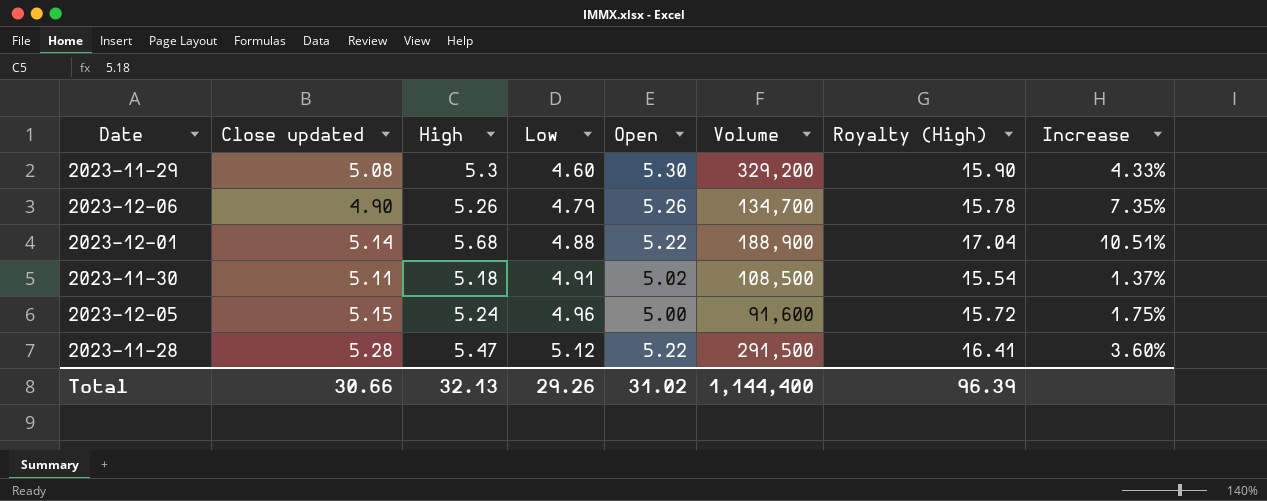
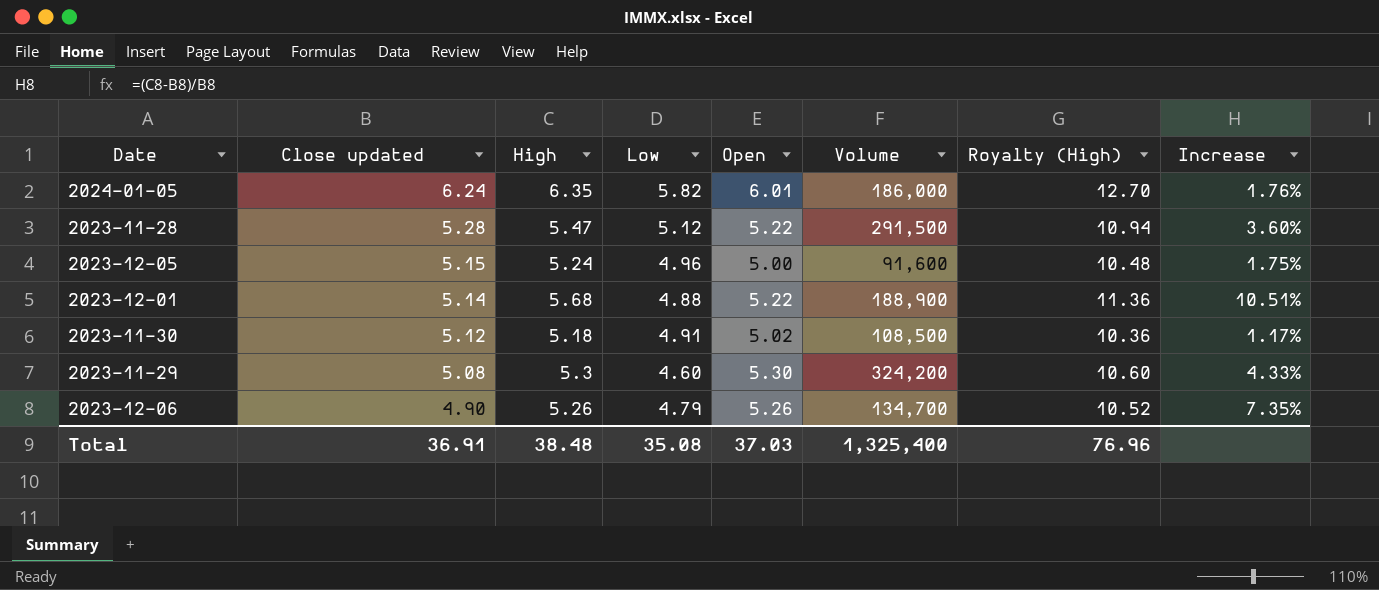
row order: Low ascending -> Close updated descending
column Royalty (High) | formula: [High] * 3 -> [High] * 2
row 2024-01-05: none -> 6.24 | 6.35 | 5.82 | 6.01 | 186,000 | 12.70 | 1.76%
2023-11-30 | Close updated: 5.11 -> 5.12
2023-11-30 | Increase: 1.37% -> 1.17%
2023-11-29 | Volume: 329,200 -> 324,200
Total | Close updated: 30.66 -> 36.91
Total | High: 32.13 -> 38.48
Total | Low: 29.26 -> 35.08
Total | Open: 31.02 -> 37.03
Total | Volume: 1,144,400 -> 1,325,400
Total | Royalty (High): 96.39 -> 76.96

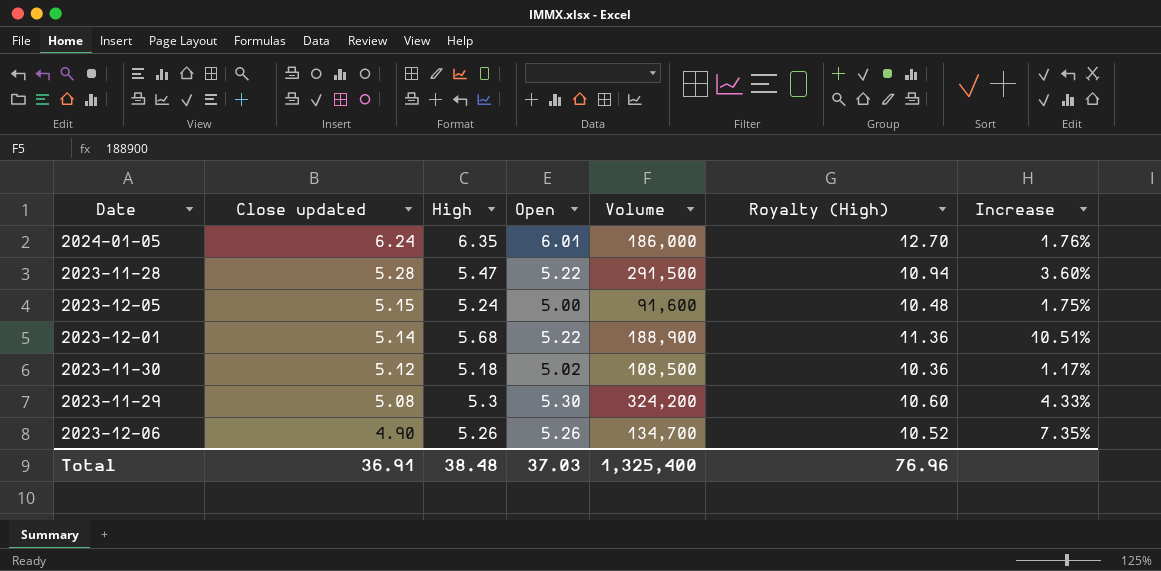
column Low | position: 4 -> none

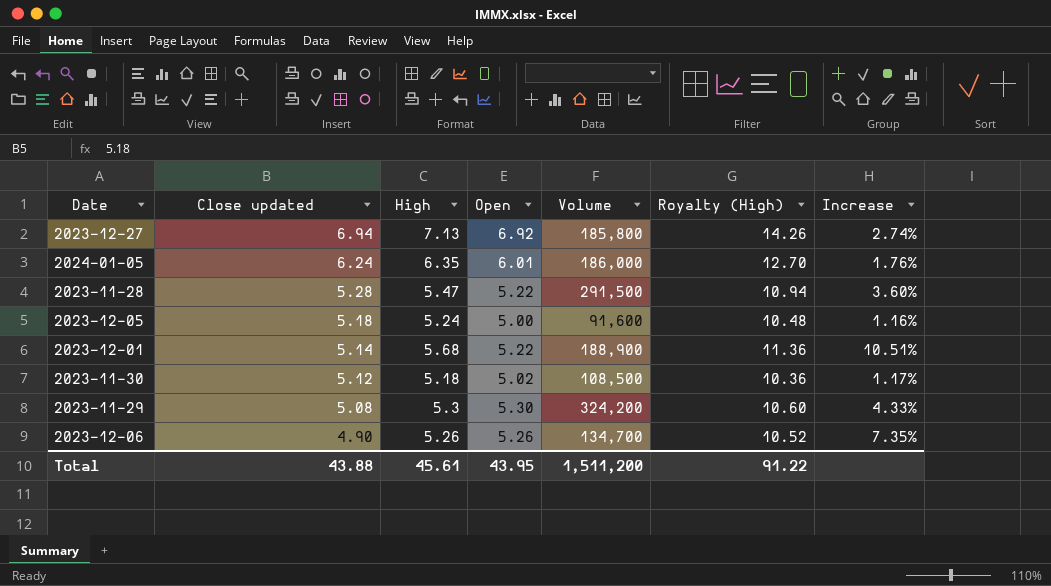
row 2023-12-27: none -> 6.94 | 7.13 | 6.92 | 185,800 | 14.26 | 2.74%
2023-12-05 | Close updated: 5.15 -> 5.18
2023-12-05 | Increase: 1.75% -> 1.16%
Total | Close updated: 36.91 -> 43.88
Total | High: 38.48 -> 45.61
Total | Open: 37.03 -> 43.95
Total | Volume: 1,325,400 -> 1,511,200
Total | Royalty (High): 76.96 -> 91.22

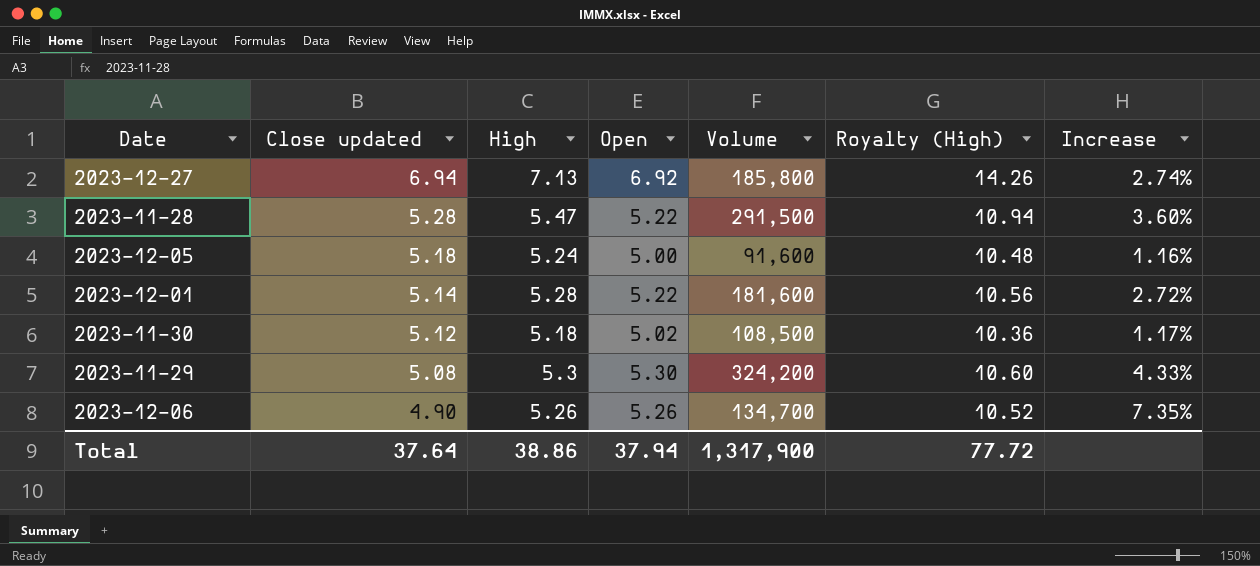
row 2024-01-05: 6.24 | 6.35 | 6.01 | 186,000 | 12.70 | 1.76% -> none
2023-12-01 | High: 5.68 -> 5.28
2023-12-01 | Volume: 188,900 -> 181,600
2023-12-01 | Royalty (High): 11.36 -> 10.56
2023-12-01 | Increase: 10.51% -> 2.72%
Total | Close updated: 43.88 -> 37.64
Total | High: 45.61 -> 38.86
Total | Open: 43.95 -> 37.94
Total | Volume: 1,511,200 -> 1,317,900
Total | Royalty (High): 91.22 -> 77.72

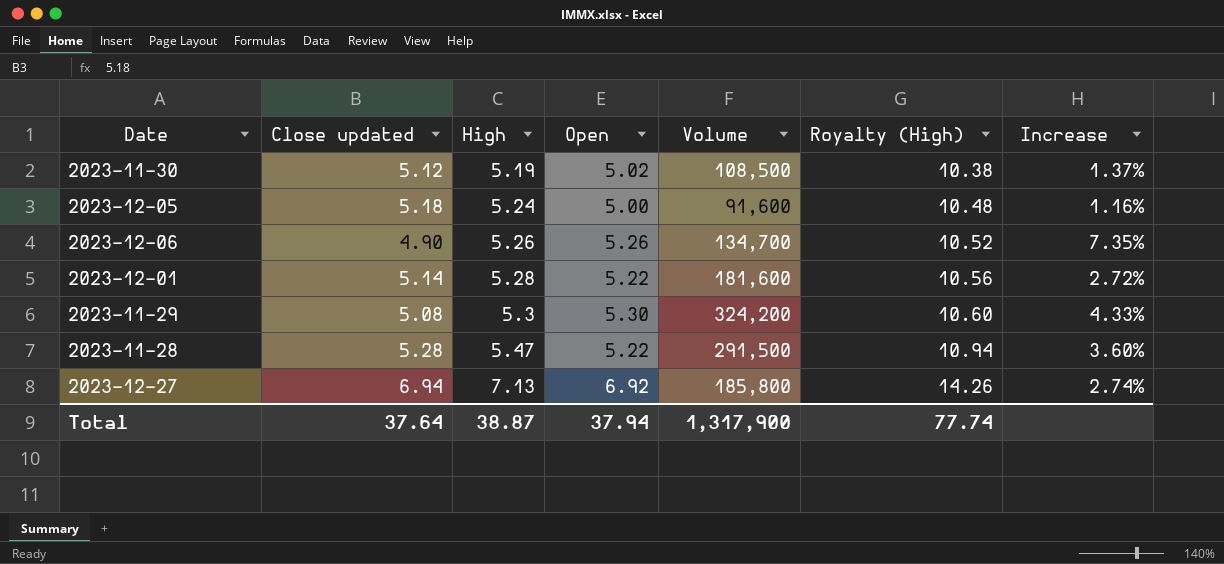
row order: Close updated descending -> High ascending
2023-11-30 | High: 5.18 -> 5.19
2023-11-30 | Royalty (High): 10.36 -> 10.38
2023-11-30 | Increase: 1.17% -> 1.37%
Total | High: 38.86 -> 38.87
Total | Royalty (High): 77.72 -> 77.74

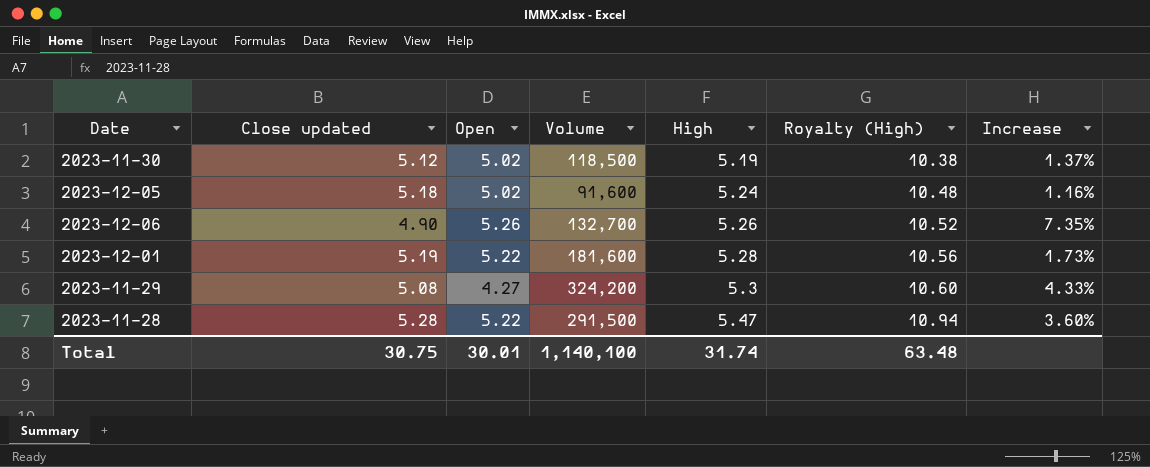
column High | position: 3 -> 5
row 2023-12-27: 6.94 | 7.13 | 6.92 | 185,800 | 14.26 | 2.74% -> none
2023-11-30 | Volume: 108,500 -> 118,500
2023-12-05 | Open: 5.00 -> 5.02
2023-12-06 | Volume: 134,700 -> 132,700
2023-12-01 | Close updated: 5.14 -> 5.19
2023-12-01 | Increase: 2.72% -> 1.73%
2023-11-29 | Open: 5.30 -> 4.27
Total | Close updated: 37.64 -> 30.75
Total | Open: 37.94 -> 30.01
Total | Volume: 1,317,900 -> 1,140,100
Total | High: 38.87 -> 31.74
Total | Royalty (High): 77.74 -> 63.48

